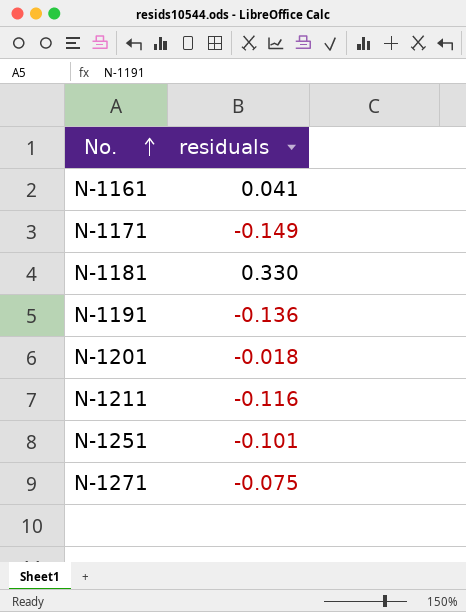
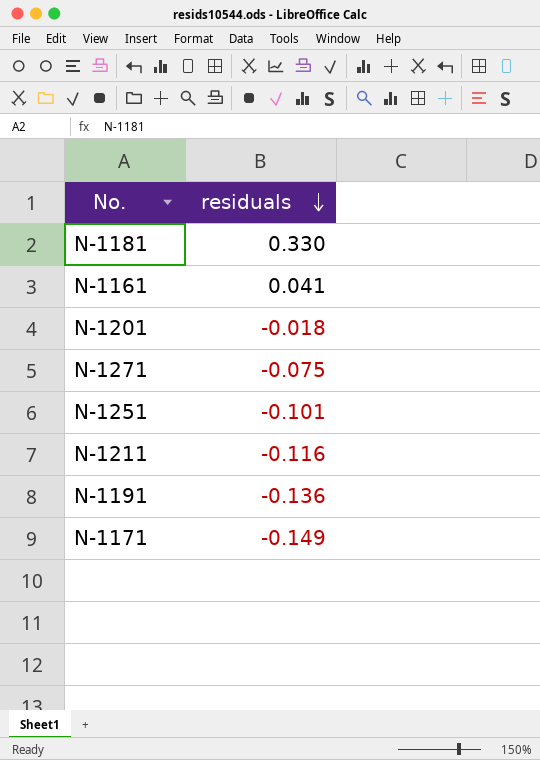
row order: No. ascending -> residuals descending

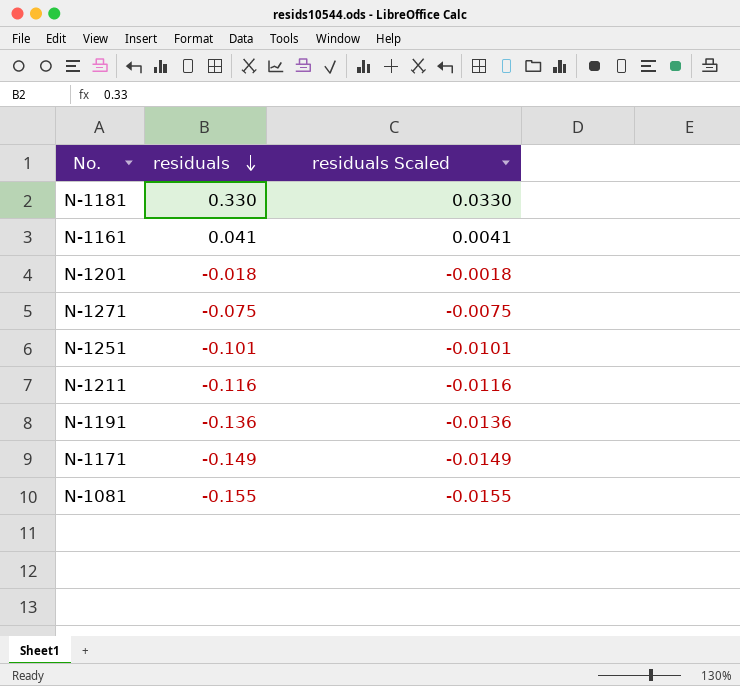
column residuals Scaled | formula: none -> [residuals] * 0.1
row N-1081: none -> -0.155 | -0.0155

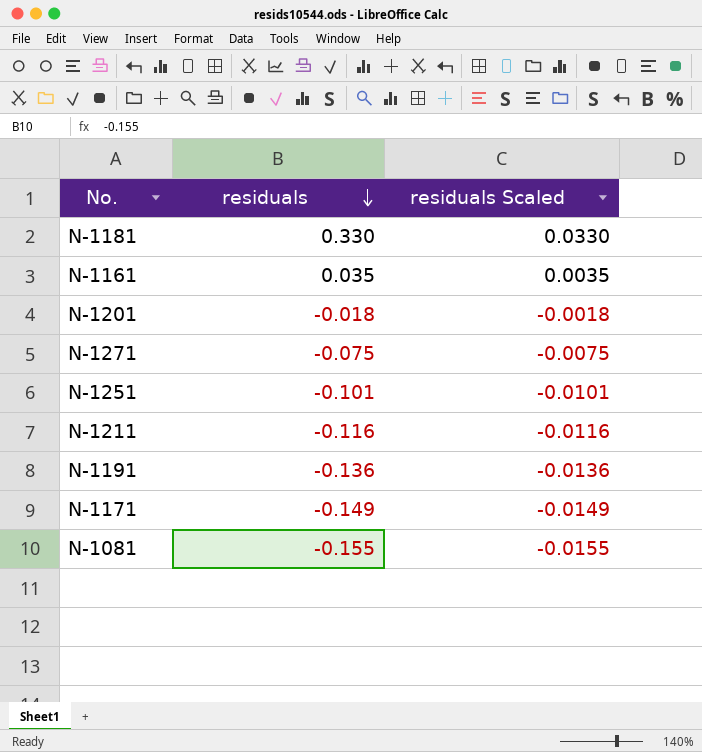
N-1161 | residuals: 0.041 -> 0.035
N-1161 | residuals Scaled: 0.0041 -> 0.0035

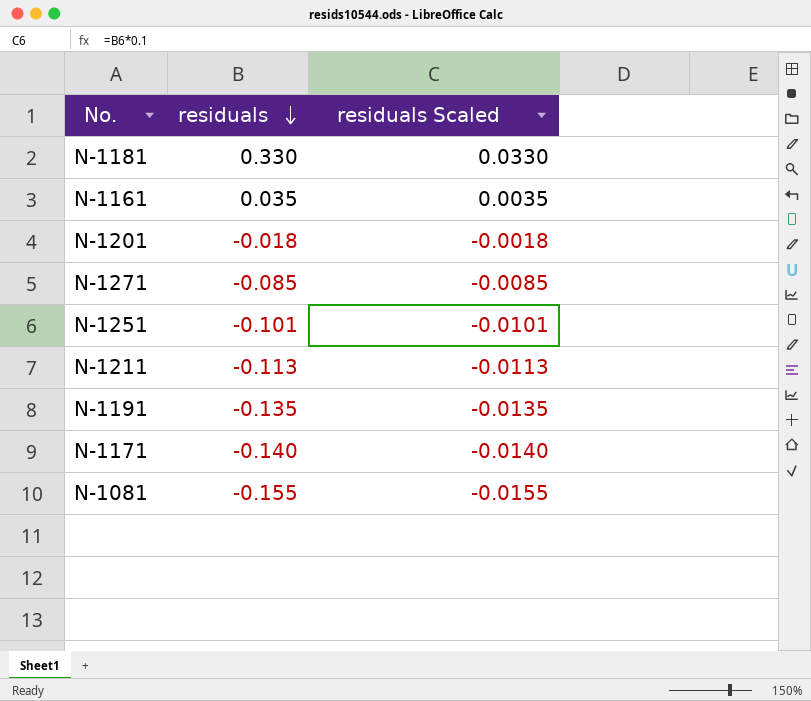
N-1271 | residuals: -0.075 -> -0.085
N-1271 | residuals Scaled: -0.0075 -> -0.0085
N-1211 | residuals: -0.116 -> -0.113
N-1211 | residuals Scaled: -0.0116 -> -0.0113
N-1191 | residuals: -0.136 -> -0.135
N-1191 | residuals Scaled: -0.0136 -> -0.0135
N-1171 | residuals: -0.149 -> -0.140
N-1171 | residuals Scaled: -0.0149 -> -0.0140

